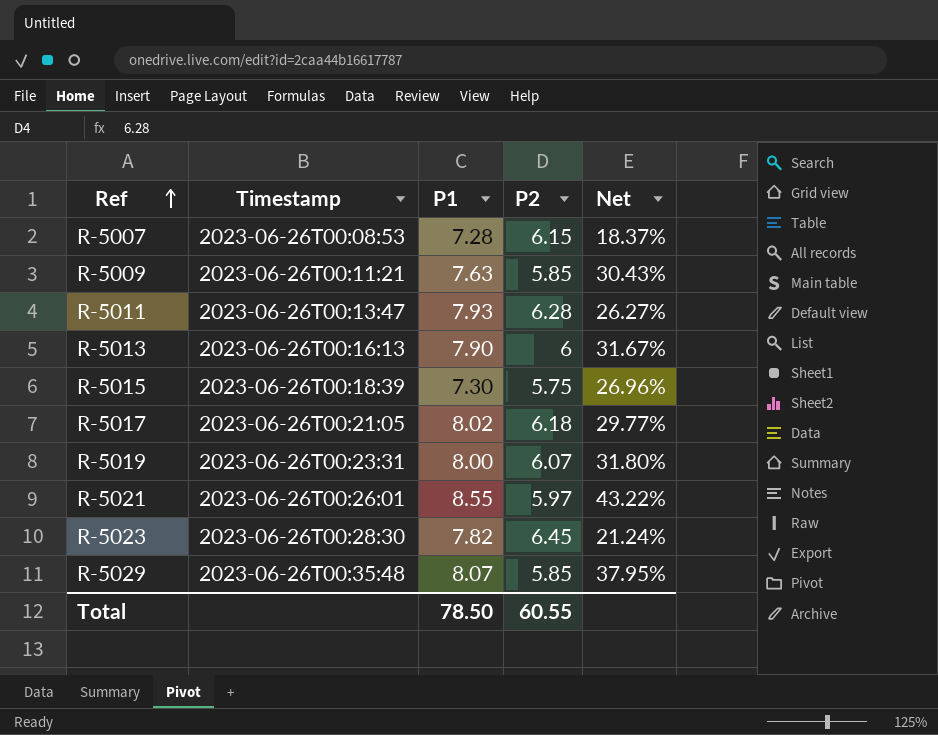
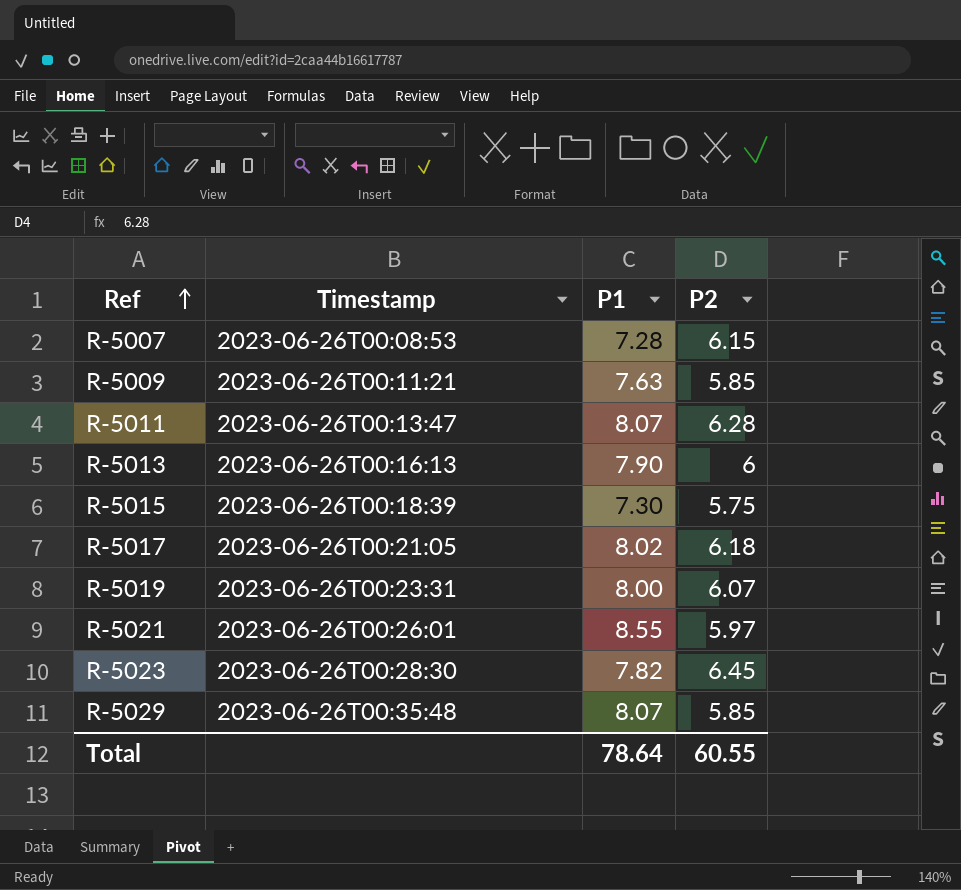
column Net | formula: ([P1] - [P2]) / [P2] -> none
R-5011 | P1: 7.93 -> 8.07
Total | P1: 78.50 -> 78.64

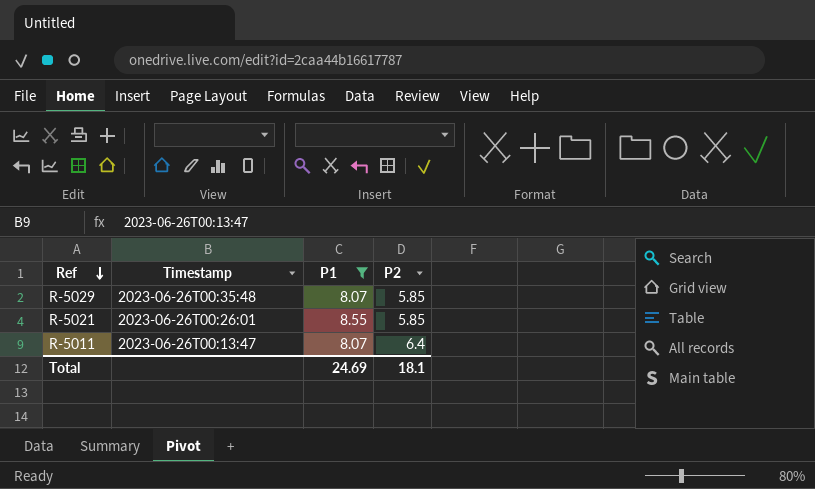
filter: none -> P1 >= 8.07
row order: Ref ascending -> Ref descending
R-5021 | P2: 5.97 -> 5.85
R-5011 | P2: 6.28 -> 6.4
Total | P1: 78.64 -> 24.69
Total | P2: 60.55 -> 18.1

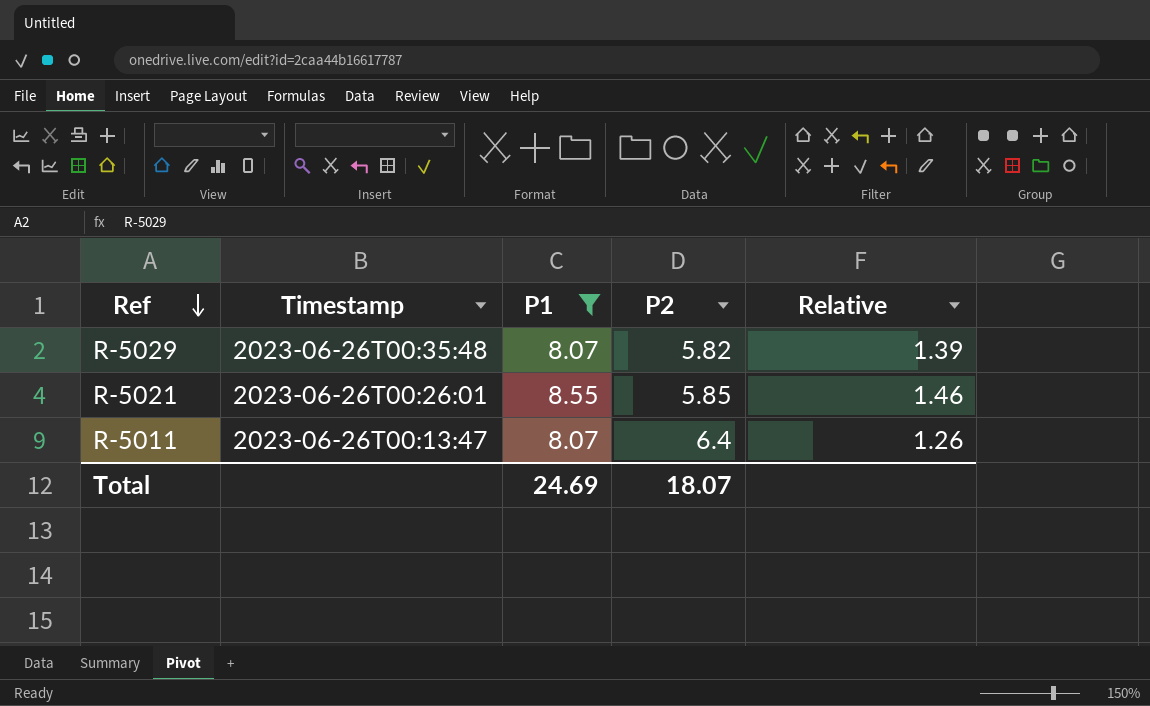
column Relative | formula: none -> [P1] / [P2]
R-5029 | P2: 5.85 -> 5.82
Total | P2: 18.1 -> 18.07

